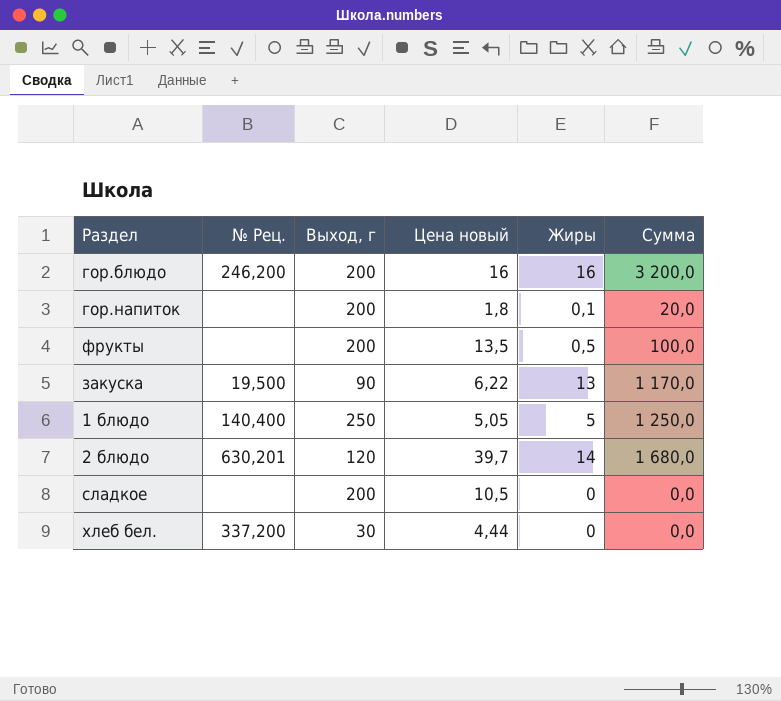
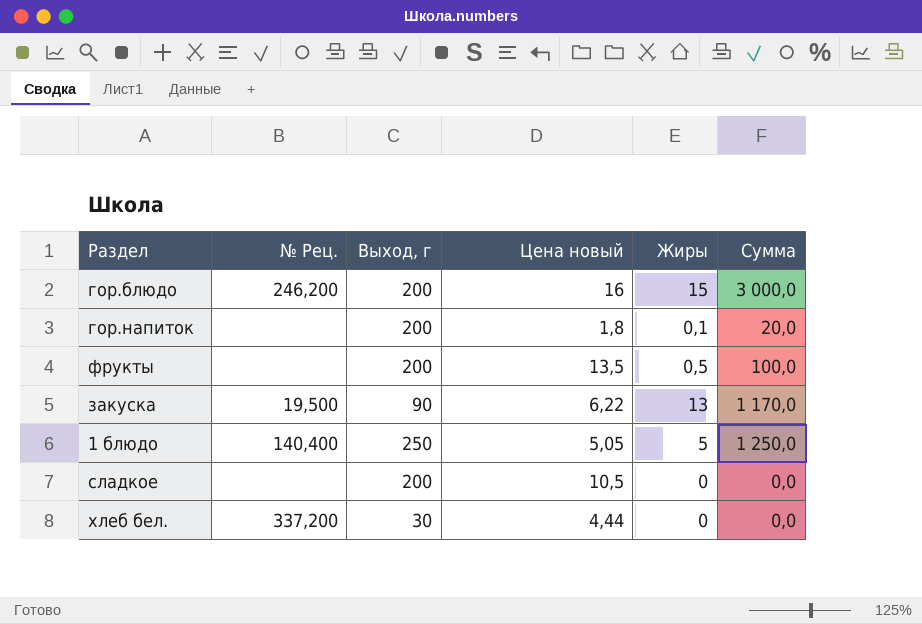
row 2 блюдо: 630,201 | 120 | 39,7 | 14 | 1 680,0 -> none
гор.блюдо | Жиры: 16 -> 15
гор.блюдо | Сумма: 3 200,0 -> 3 000,0

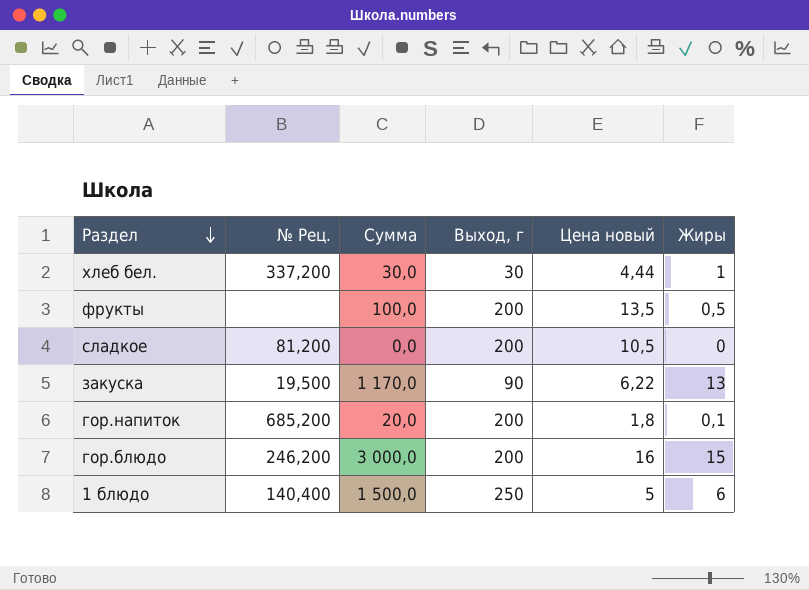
row order: none -> Раздел descending
column Сумма | position: 6 -> 3
хлеб бел. | Сумма: 0,0 -> 30,0
хлеб бел. | Жиры: 0 -> 1
сладкое | № Рец.: none -> 81,200
гор.напиток | № Рец.: none -> 685,200
1 блюдо | Сумма: 1 250,0 -> 1 500,0
1 блюдо | Цена новый: 5,05 -> 5
1 блюдо | Жиры: 5 -> 6

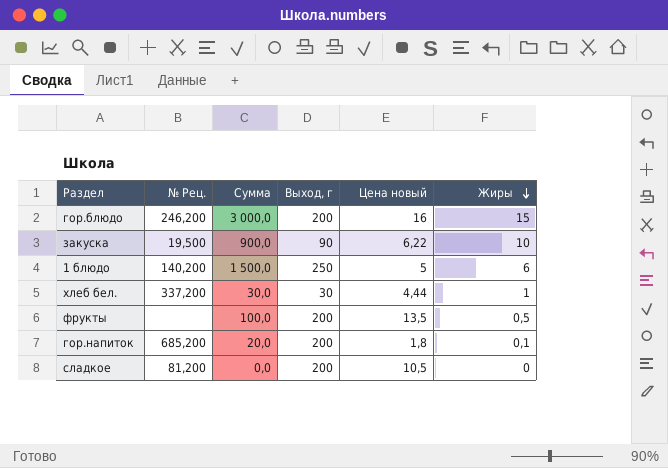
row order: Раздел descending -> Жиры descending
закуска | Сумма: 1 170,0 -> 900,0
закуска | Жиры: 13 -> 10
1 блюдо | № Рец.: 140,400 -> 140,200

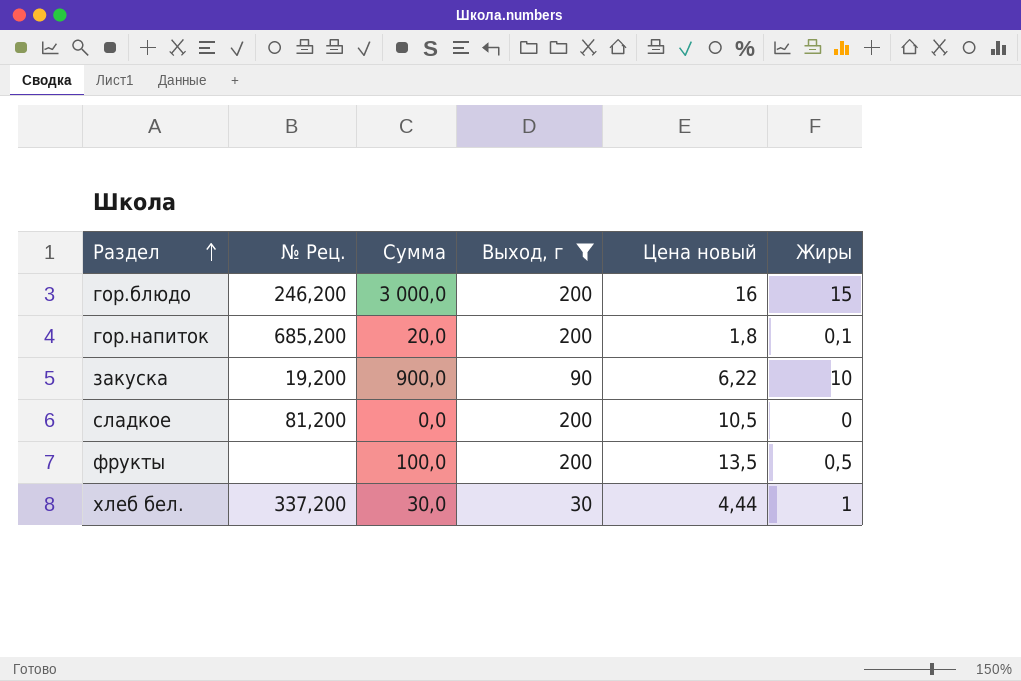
filter: none -> Выход, г != 250
row order: Жиры descending -> Раздел ascending
закуска | № Рец.: 19,500 -> 19,200

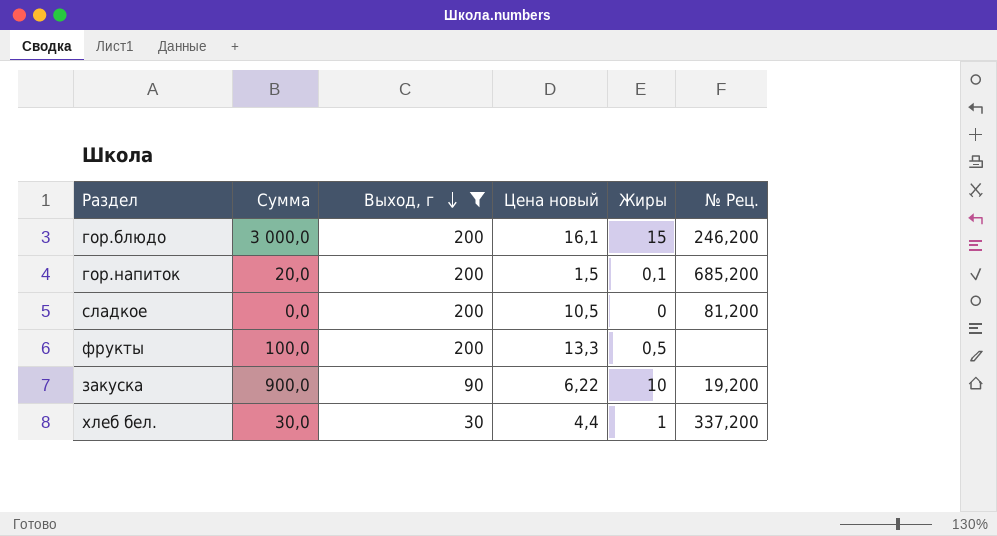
row order: Раздел ascending -> Выход, г descending
column № Рец. | position: 2 -> 6
гор.блюдо | Цена новый: 16 -> 16,1
гор.напиток | Цена новый: 1,8 -> 1,5
фрукты | Цена новый: 13,5 -> 13,3
хлеб бел. | Цена новый: 4,44 -> 4,4

